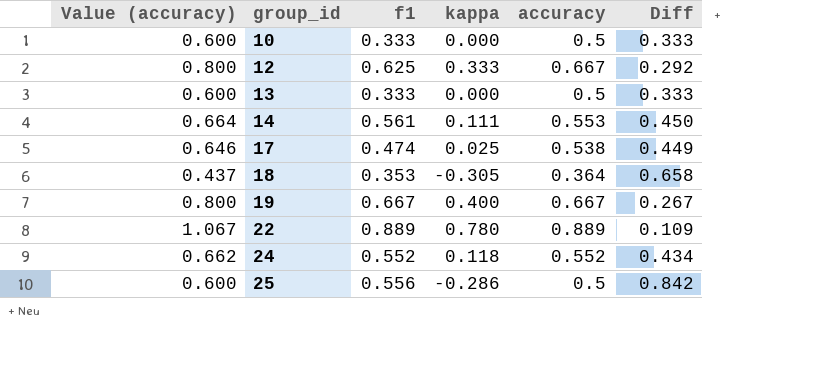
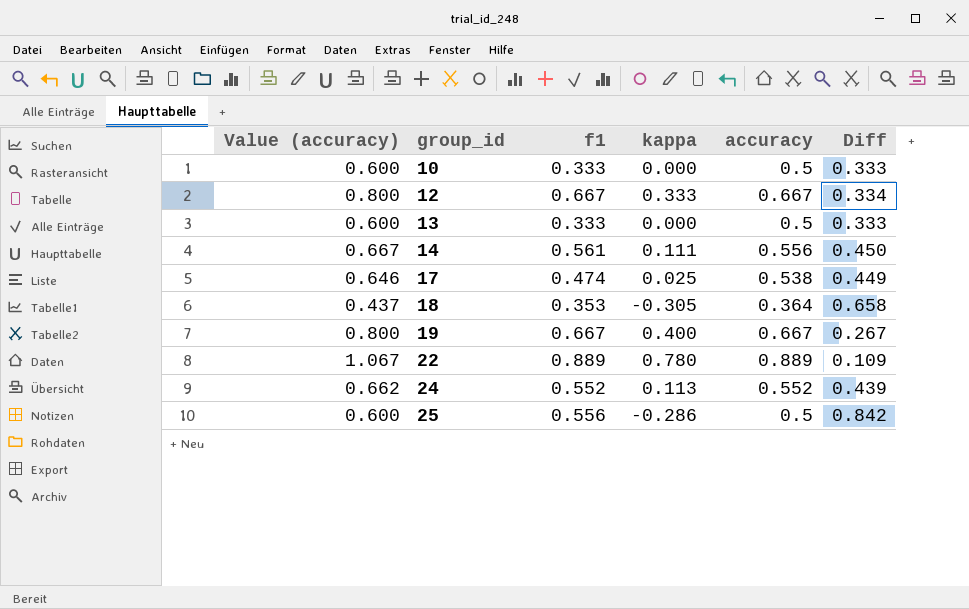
12 | f1: 0.625 -> 0.667
12 | Diff: 0.292 -> 0.334
14 | Value (accuracy): 0.664 -> 0.667
14 | accuracy: 0.553 -> 0.556
24 | kappa: 0.118 -> 0.113
24 | Diff: 0.434 -> 0.439

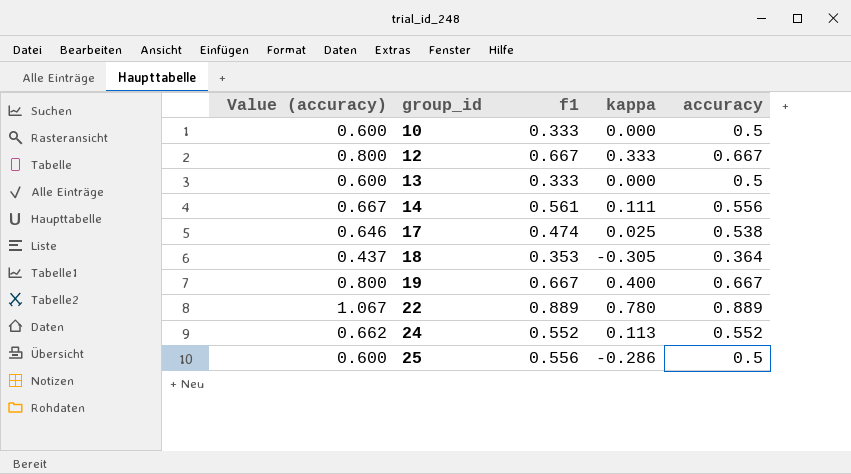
column Diff | formula: [f1] - [kappa] -> none

